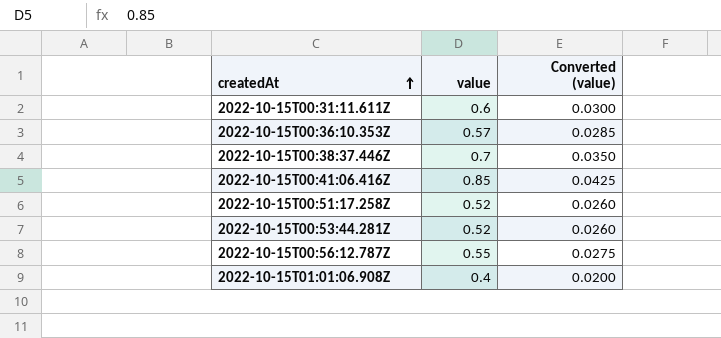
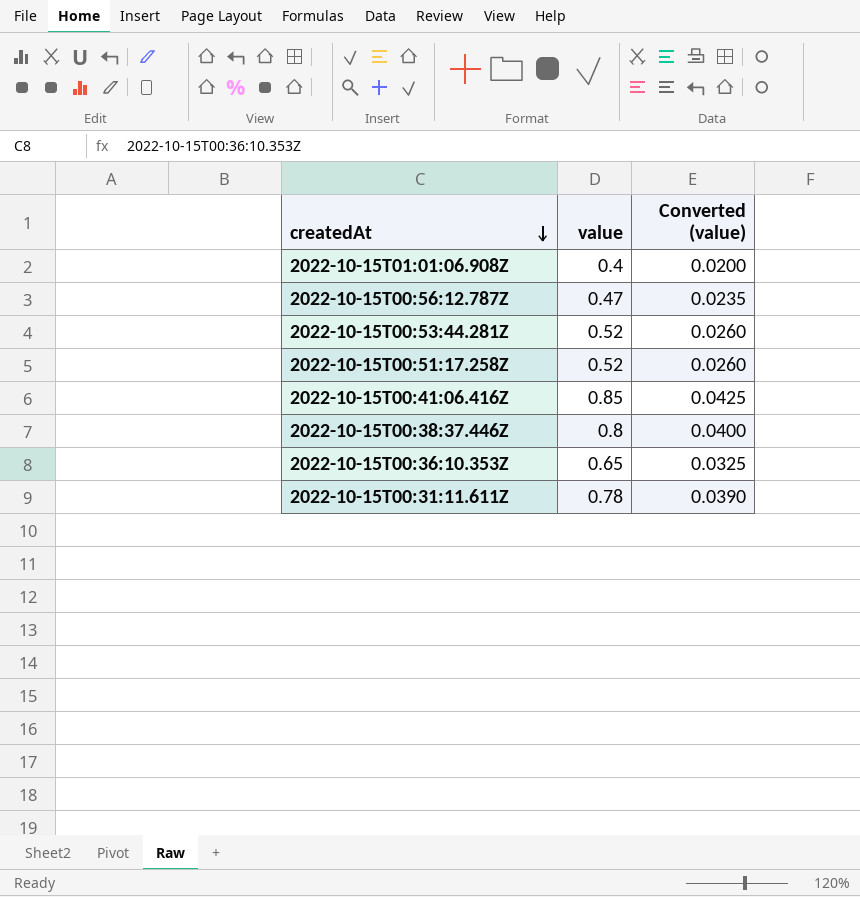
row order: createdAt ascending -> createdAt descending
2022-10-15T00:56:12.787Z | value: 0.55 -> 0.47
2022-10-15T00:56:12.787Z | Converted (value): 0.0275 -> 0.0235
2022-10-15T00:38:37.446Z | value: 0.7 -> 0.8
2022-10-15T00:38:37.446Z | Converted (value): 0.0350 -> 0.0400
2022-10-15T00:36:10.353Z | value: 0.57 -> 0.65
2022-10-15T00:36:10.353Z | Converted (value): 0.0285 -> 0.0325
2022-10-15T00:31:11.611Z | value: 0.6 -> 0.78
2022-10-15T00:31:11.611Z | Converted (value): 0.0300 -> 0.0390

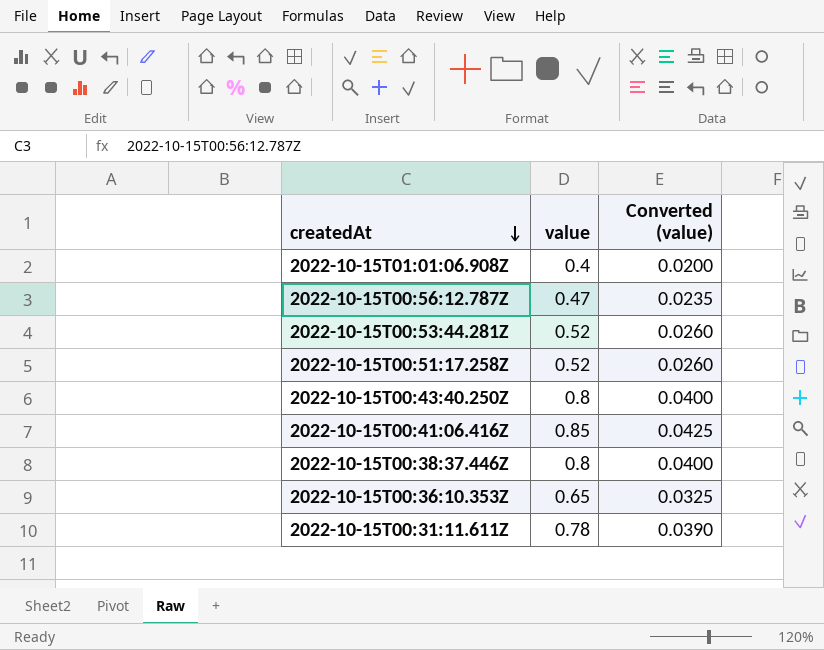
row 2022-10-15T00:43:40.250Z: none -> 0.8 | 0.0400

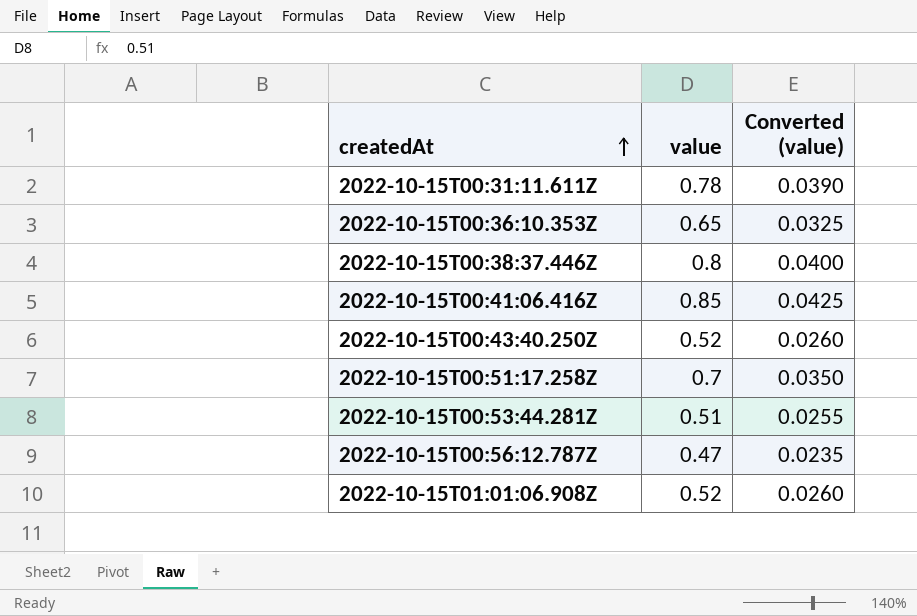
row order: createdAt descending -> createdAt ascending
2022-10-15T00:43:40.250Z | value: 0.8 -> 0.52
2022-10-15T00:43:40.250Z | Converted (value): 0.0400 -> 0.0260
2022-10-15T00:51:17.258Z | value: 0.52 -> 0.7
2022-10-15T00:51:17.258Z | Converted (value): 0.0260 -> 0.0350
2022-10-15T00:53:44.281Z | value: 0.52 -> 0.51
2022-10-15T00:53:44.281Z | Converted (value): 0.0260 -> 0.0255
2022-10-15T01:01:06.908Z | value: 0.4 -> 0.52
2022-10-15T01:01:06.908Z | Converted (value): 0.0200 -> 0.0260

